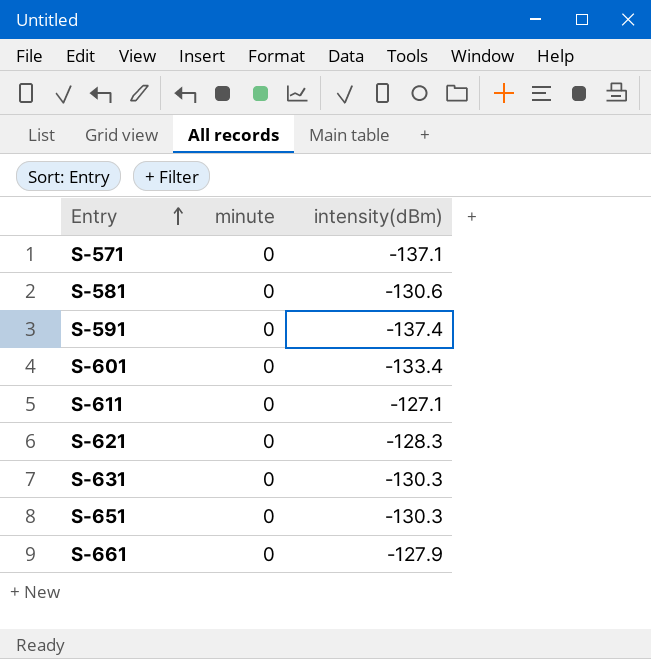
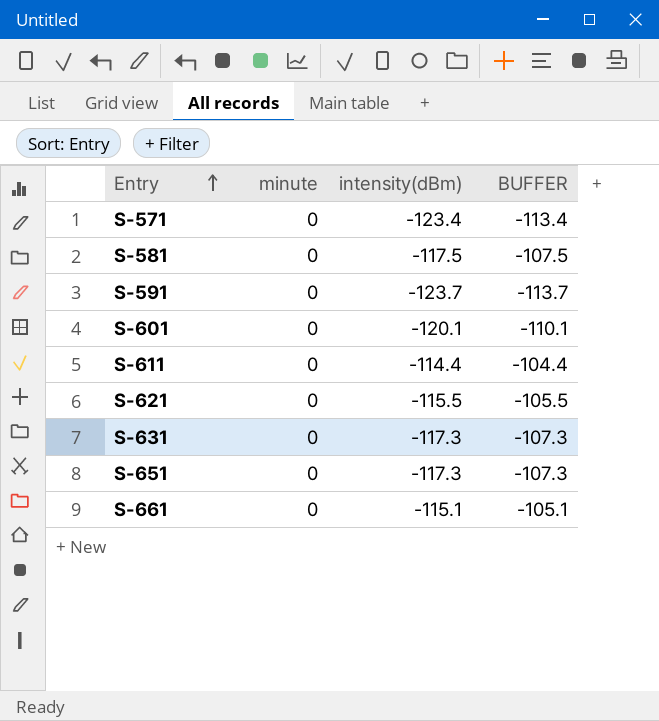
column BUFFER | formula: none -> [intensity(dBm)] + 10
S-571 | intensity(dBm): -137.1 -> -123.4
S-581 | intensity(dBm): -130.6 -> -117.5
S-591 | intensity(dBm): -137.4 -> -123.7
S-601 | intensity(dBm): -133.4 -> -120.1
S-611 | intensity(dBm): -127.1 -> -114.4
S-621 | intensity(dBm): -128.3 -> -115.5
S-631 | intensity(dBm): -130.3 -> -117.3
S-651 | intensity(dBm): -130.3 -> -117.3
S-661 | intensity(dBm): -127.9 -> -115.1

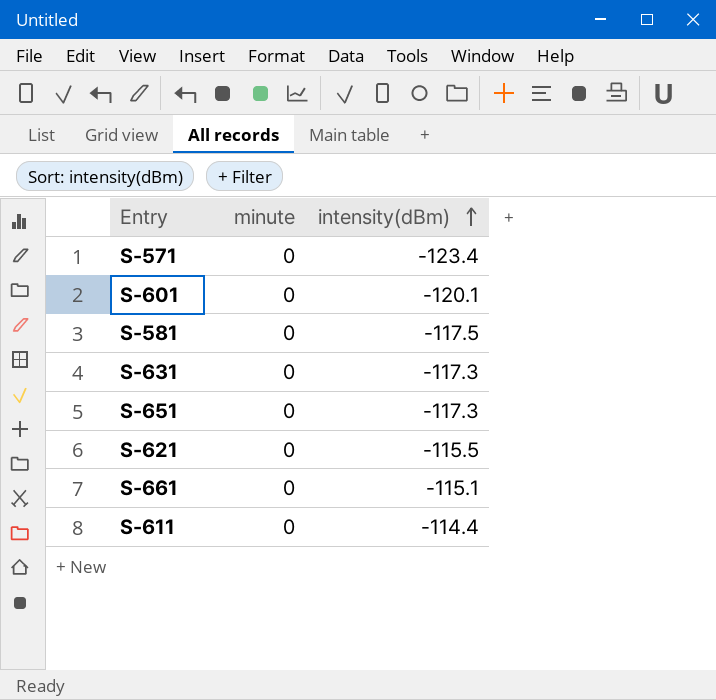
row order: Entry ascending -> intensity(dBm) ascending
column BUFFER | formula: [intensity(dBm)] + 10 -> none
row S-591: 0 | -123.7 | -113.7 -> none

